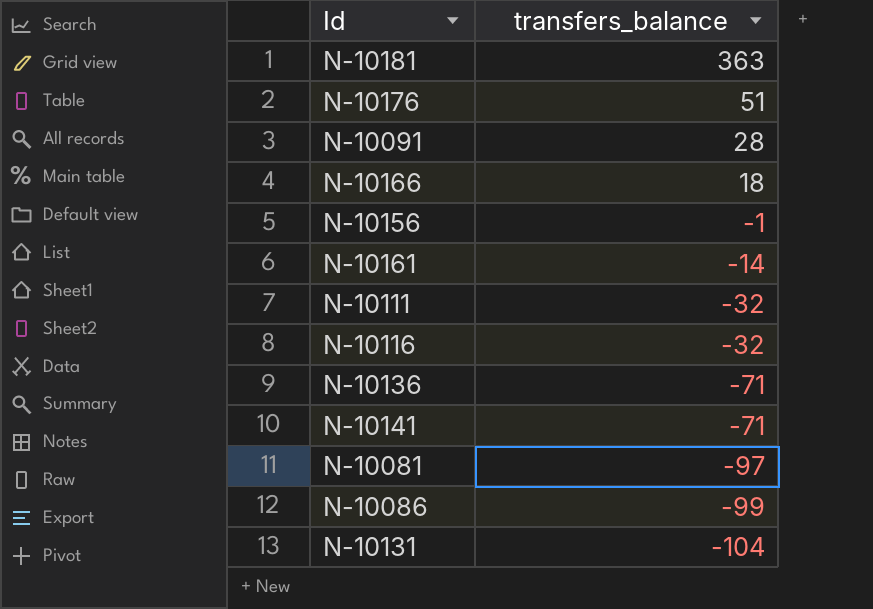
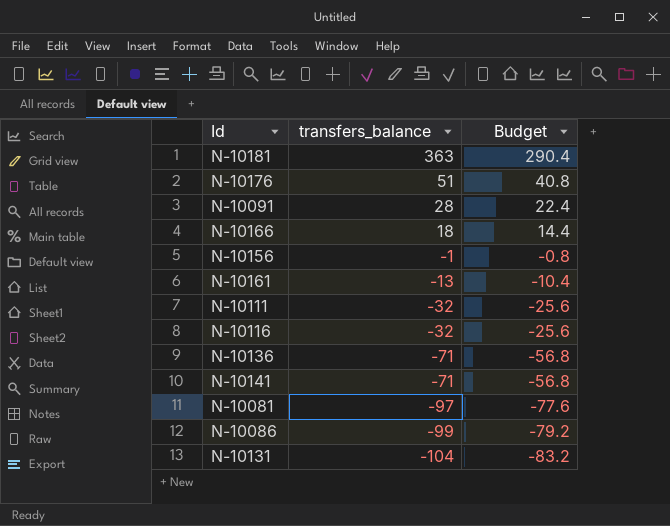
column Budget | formula: none -> [transfers_balance] * 0.8
N-10161 | transfers_balance: -14 -> -13

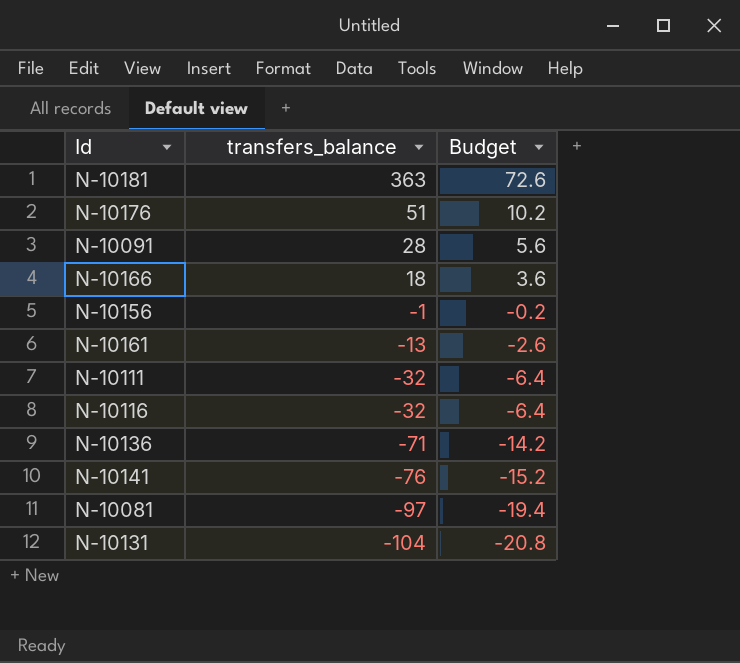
column Budget | formula: [transfers_balance] * 0.8 -> [transfers_balance] * 0.2
row N-10086: -99 | -79.2 -> none
N-10141 | transfers_balance: -71 -> -76

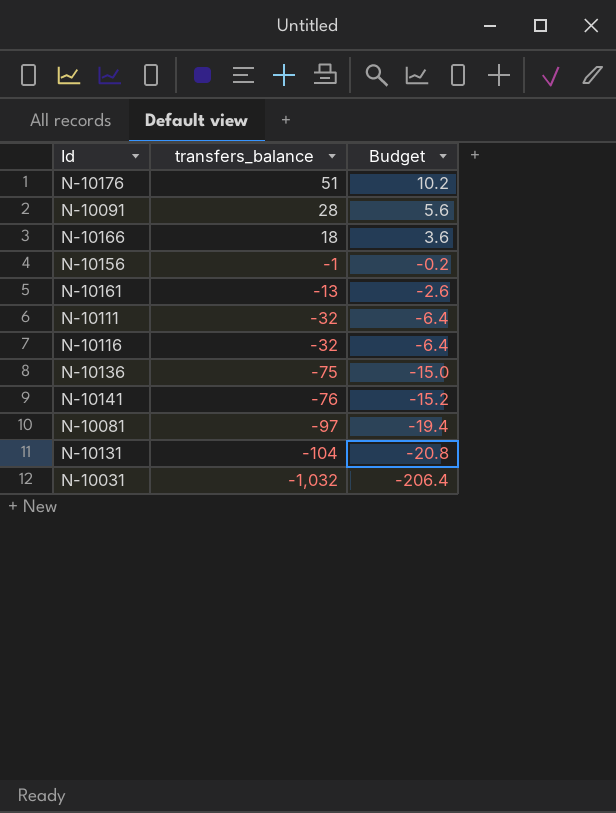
row N-10181: 363 | 72.6 -> none
N-10136 | transfers_balance: -71 -> -75
N-10136 | Budget: -14.2 -> -15.0
row N-10031: none -> -1,032 | -206.4

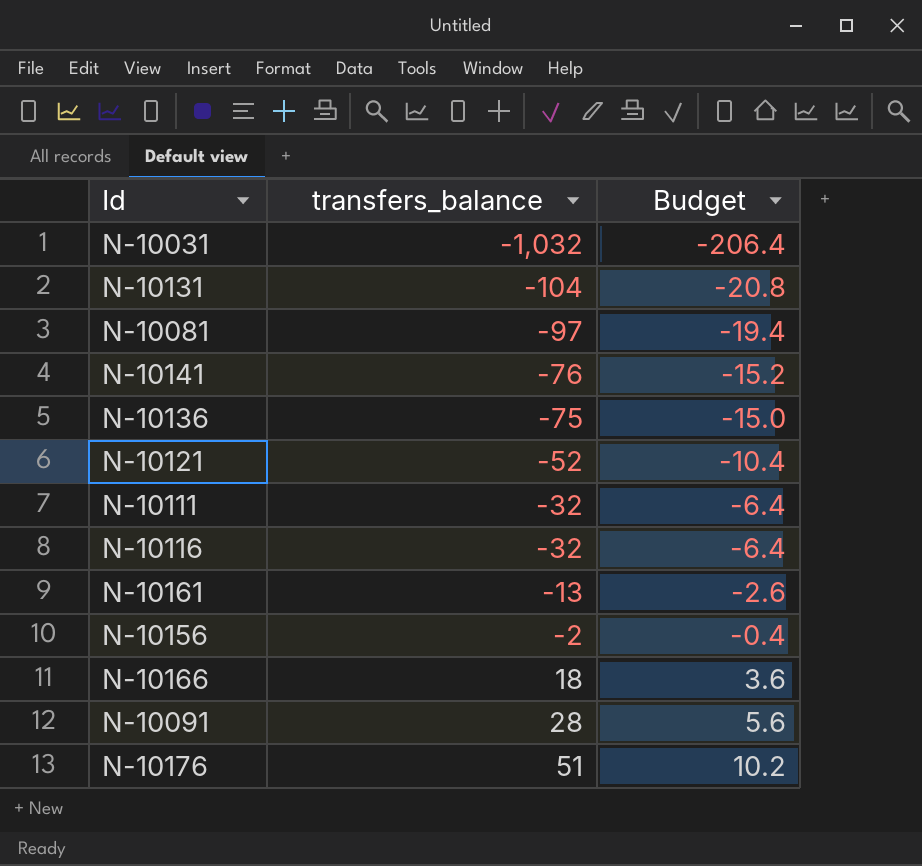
row order: transfers_balance descending -> transfers_balance ascending
row N-10121: none -> -52 | -10.4
N-10156 | transfers_balance: -1 -> -2
N-10156 | Budget: -0.2 -> -0.4

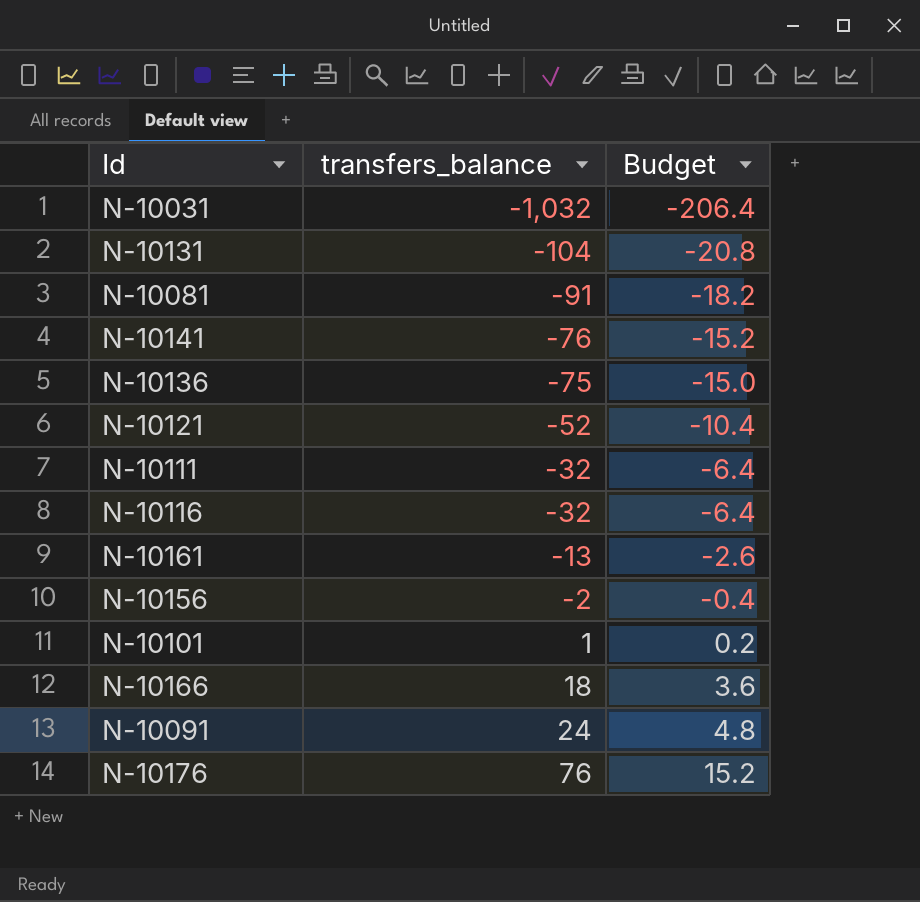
N-10081 | transfers_balance: -97 -> -91
N-10081 | Budget: -19.4 -> -18.2
row N-10101: none -> 1 | 0.2
N-10091 | transfers_balance: 28 -> 24
N-10091 | Budget: 5.6 -> 4.8
N-10176 | transfers_balance: 51 -> 76
N-10176 | Budget: 10.2 -> 15.2

